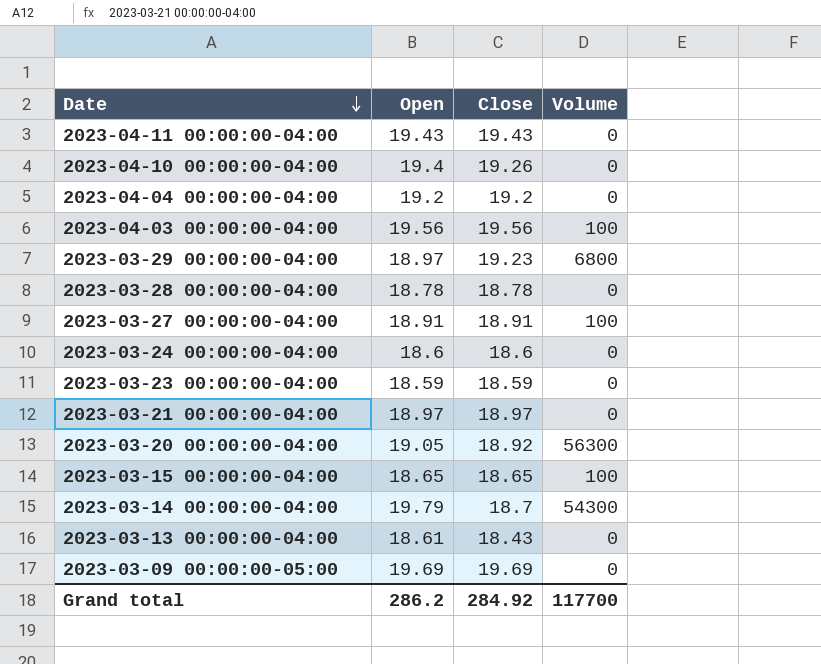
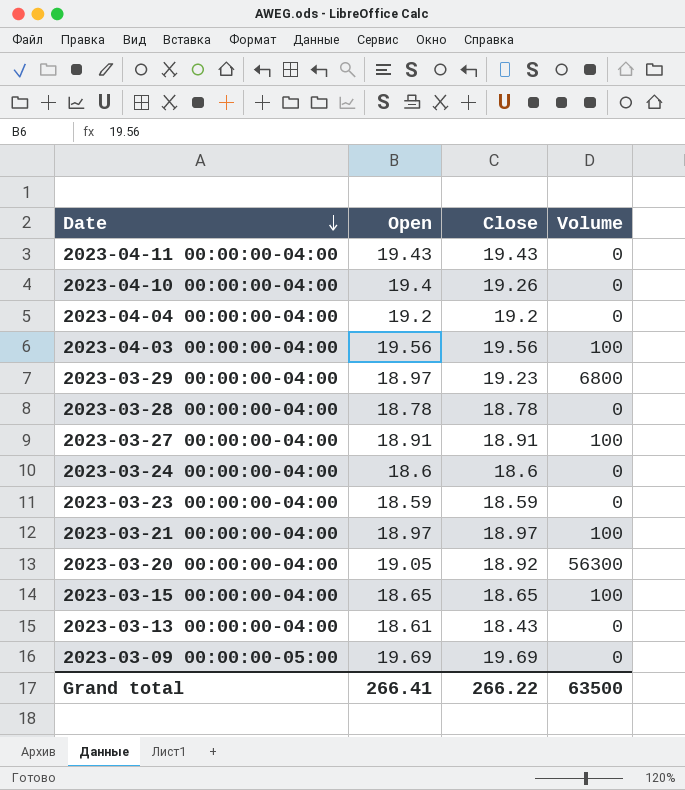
row 2023-03-14 00:00:00-04:00: 19.79 | 18.7 | 54300 -> none
2023-03-21 00:00:00-04:00 | Volume: 0 -> 100
Grand total | Open: 286.2 -> 266.41
Grand total | Close: 284.92 -> 266.22
Grand total | Volume: 117700 -> 63500

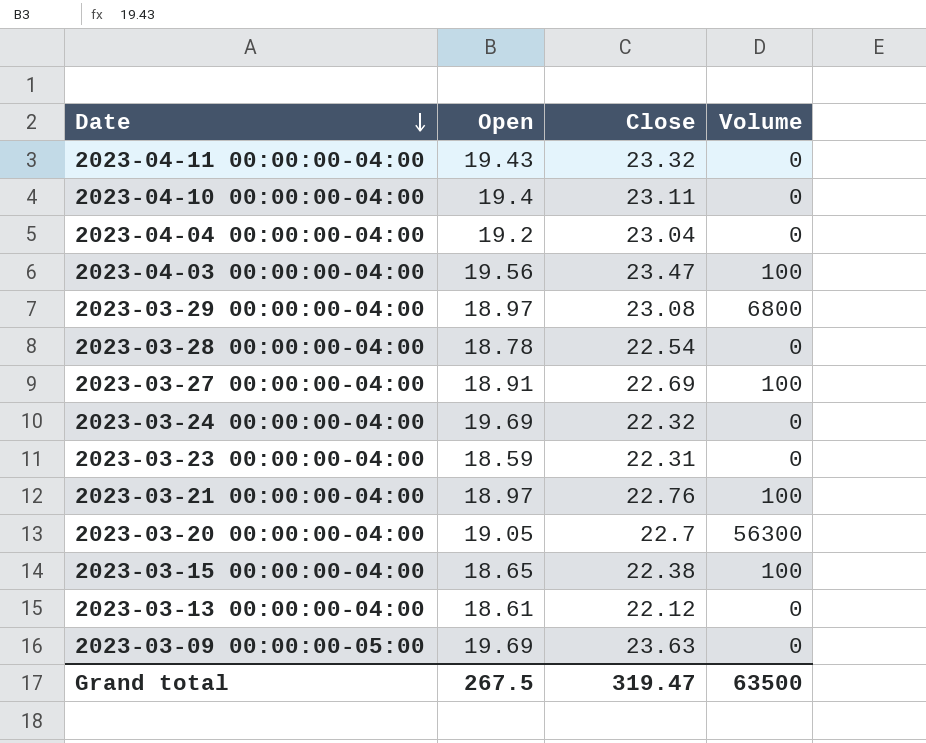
2023-04-11 00:00:00-04:00 | Close: 19.43 -> 23.32
2023-04-10 00:00:00-04:00 | Close: 19.26 -> 23.11
2023-04-04 00:00:00-04:00 | Close: 19.2 -> 23.04
2023-04-03 00:00:00-04:00 | Close: 19.56 -> 23.47
2023-03-29 00:00:00-04:00 | Close: 19.23 -> 23.08
2023-03-28 00:00:00-04:00 | Close: 18.78 -> 22.54
2023-03-27 00:00:00-04:00 | Close: 18.91 -> 22.69
2023-03-24 00:00:00-04:00 | Open: 18.6 -> 19.69
2023-03-24 00:00:00-04:00 | Close: 18.6 -> 22.32
2023-03-23 00:00:00-04:00 | Close: 18.59 -> 22.31
2023-03-21 00:00:00-04:00 | Close: 18.97 -> 22.76
2023-03-20 00:00:00-04:00 | Close: 18.92 -> 22.7
2023-03-15 00:00:00-04:00 | Close: 18.65 -> 22.38
2023-03-13 00:00:00-04:00 | Close: 18.43 -> 22.12
2023-03-09 00:00:00-05:00 | Close: 19.69 -> 23.63
Grand total | Open: 266.41 -> 267.5
Grand total | Close: 266.22 -> 319.47

